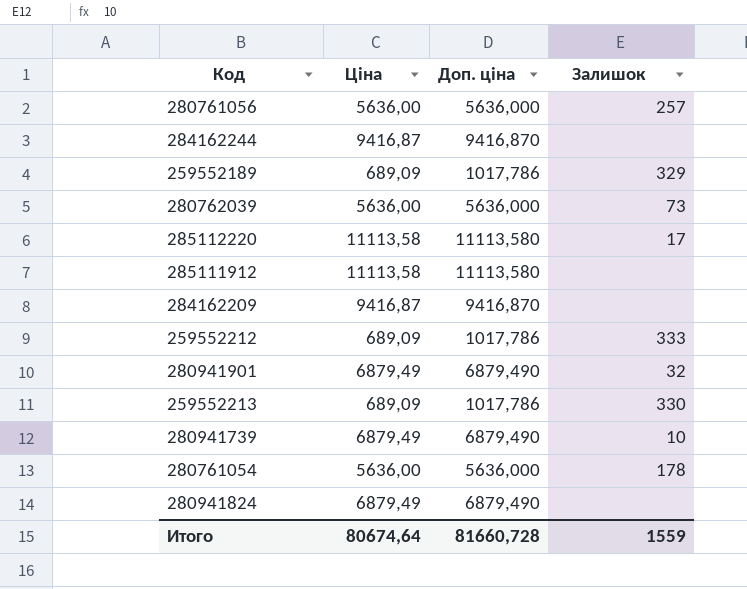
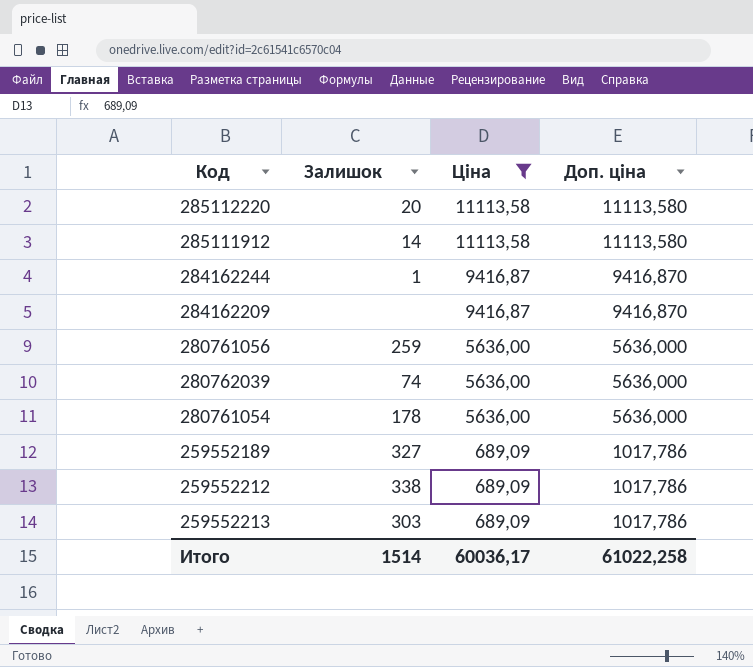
filter: none -> Ціна != 6879,49
row order: none -> Ціна descending
column Залишок | position: 4 -> 2
285112220 | Залишок: 17 -> 20
285111912 | Залишок: none -> 14
284162244 | Залишок: none -> 1
280761056 | Залишок: 257 -> 259
280762039 | Залишок: 73 -> 74
259552189 | Залишок: 329 -> 327
259552212 | Залишок: 333 -> 338
259552213 | Залишок: 330 -> 303
Итого | Залишок: 1559 -> 1514
Итого | Ціна: 80674,64 -> 60036,17
Итого | Доп. ціна: 81660,728 -> 61022,258

